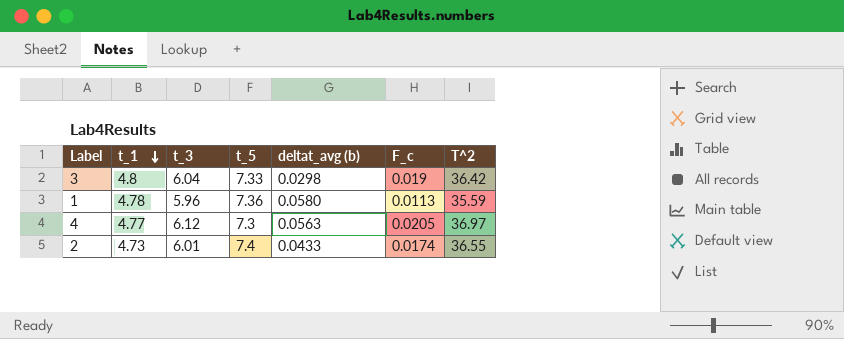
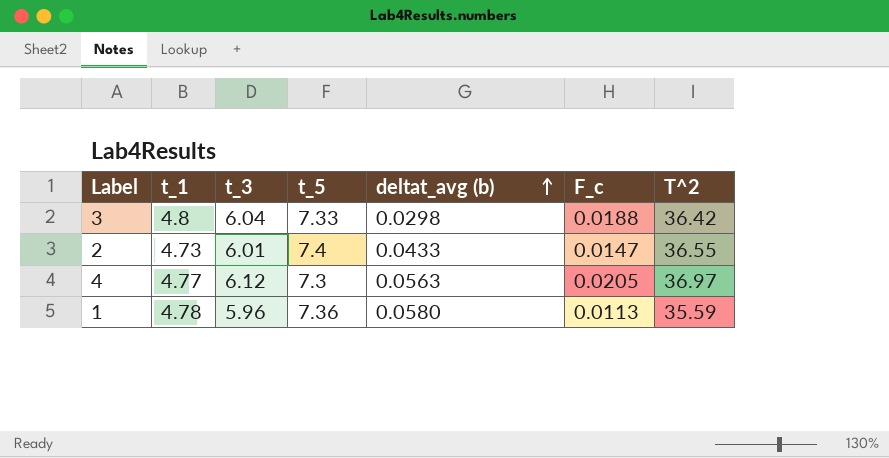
row order: t_1 descending -> deltat_avg (b) ascending
3 | F_c: 0.019 -> 0.0188
2 | F_c: 0.0174 -> 0.0147

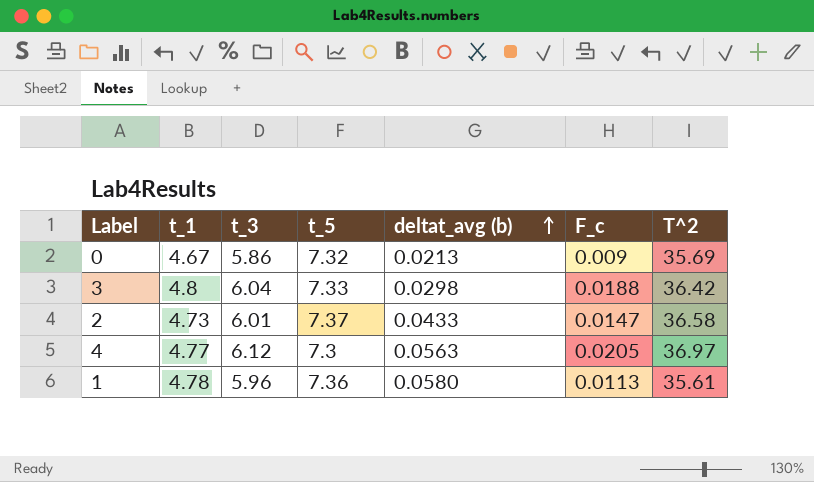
row 0: none -> 4.67 | 5.86 | 7.32 | 0.0213 | 0.009 | 35.69
2 | t_5: 7.4 -> 7.37
2 | T^2: 36.55 -> 36.58
1 | T^2: 35.59 -> 35.61

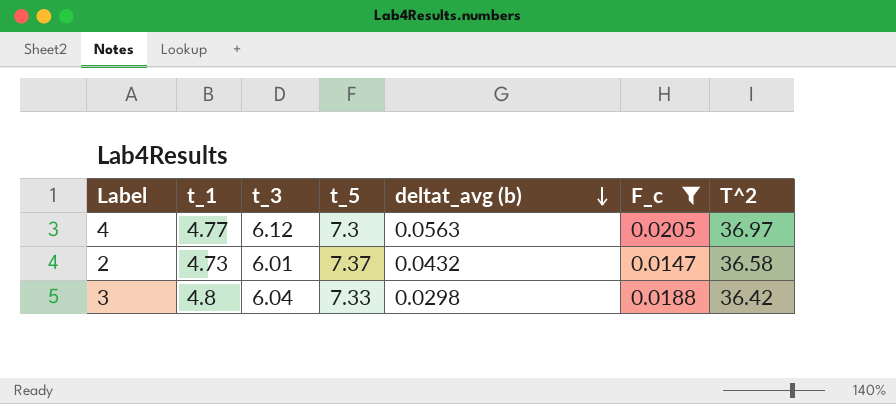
filter: none -> F_c >= 0.0147
row order: deltat_avg (b) ascending -> deltat_avg (b) descending
2 | deltat_avg (b): 0.0433 -> 0.0432

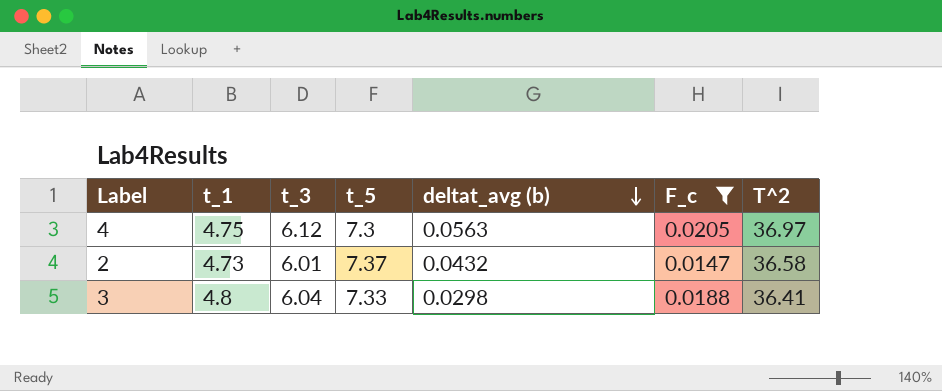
4 | t_1: 4.77 -> 4.75
3 | T^2: 36.42 -> 36.41

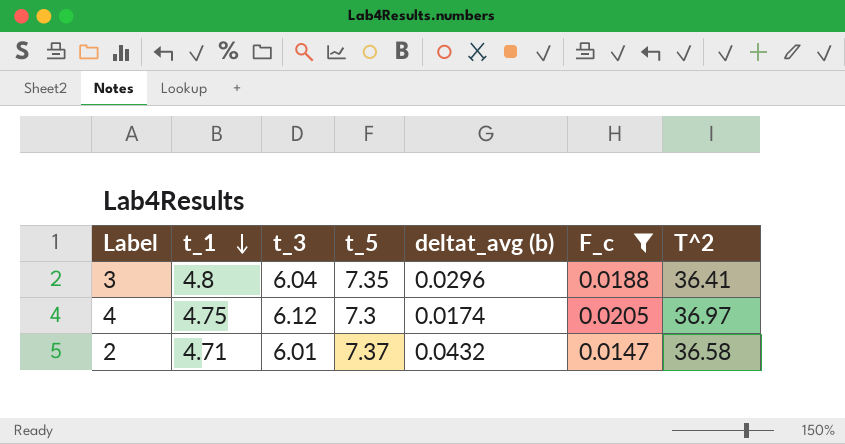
row order: deltat_avg (b) descending -> t_1 descending
3 | t_5: 7.33 -> 7.35
3 | deltat_avg (b): 0.0298 -> 0.0296
4 | deltat_avg (b): 0.0563 -> 0.0174
2 | t_1: 4.73 -> 4.71

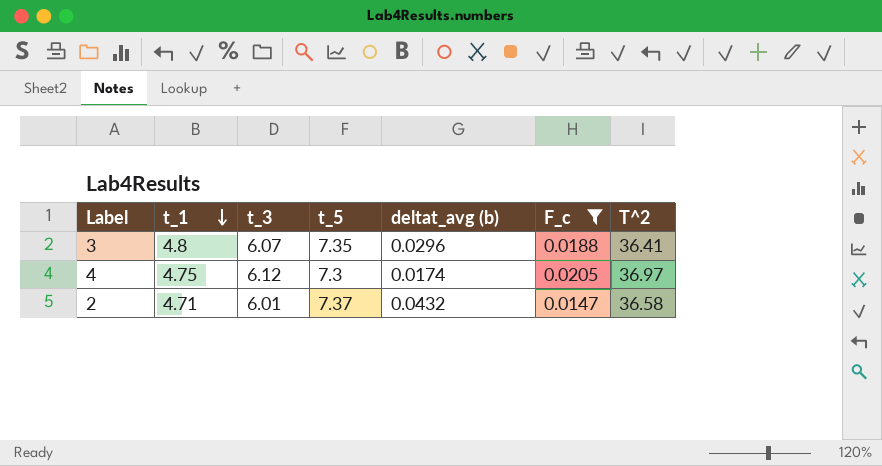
3 | t_3: 6.04 -> 6.07

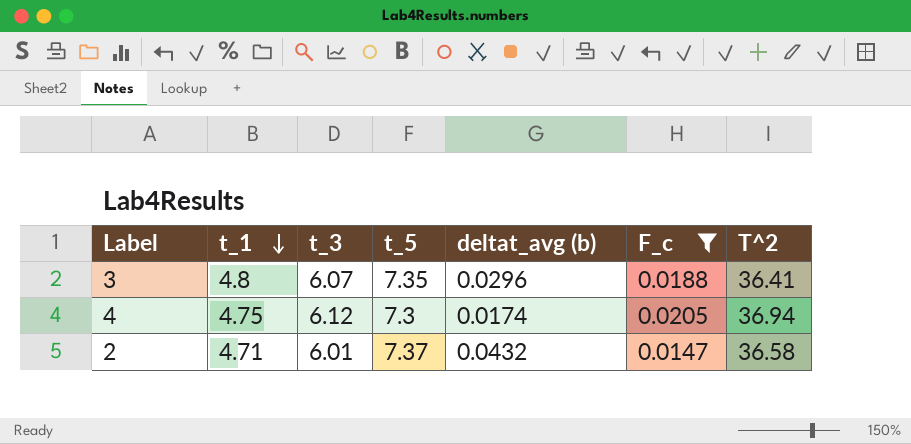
4 | T^2: 36.97 -> 36.94

